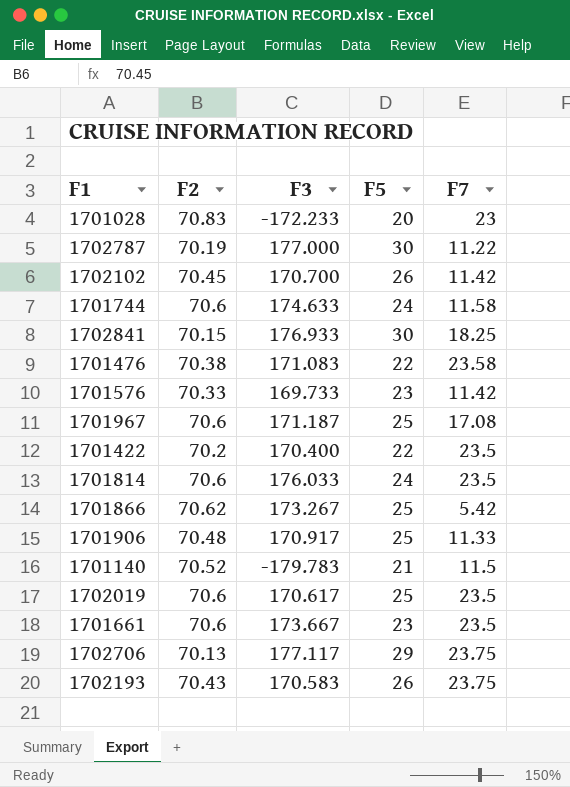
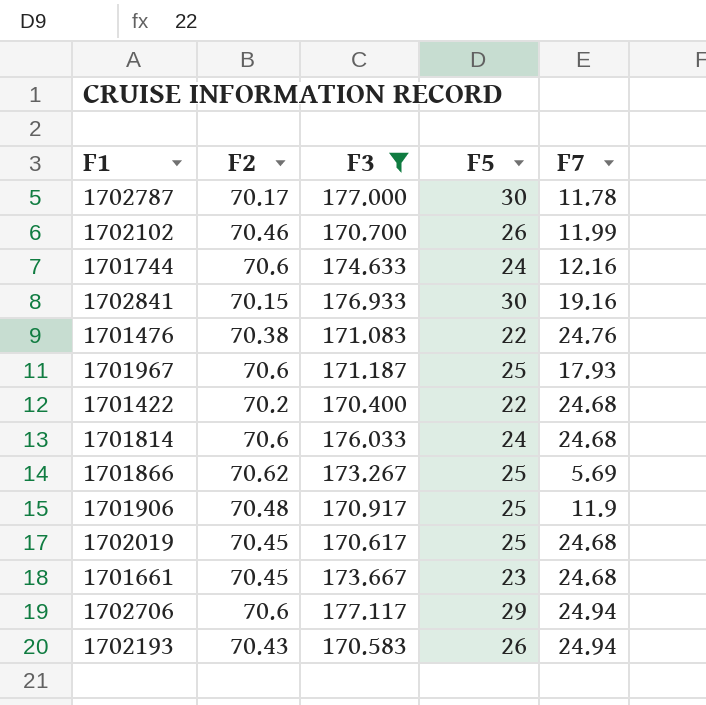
filter: none -> F3 >= 170.400
1702787 | F2: 70.19 -> 70.17
1702787 | F7: 11.22 -> 11.78
1702102 | F2: 70.45 -> 70.46
1702102 | F7: 11.42 -> 11.99
1701744 | F7: 11.58 -> 12.16
1702841 | F7: 18.25 -> 19.16
1701476 | F7: 23.58 -> 24.76
1701967 | F7: 17.08 -> 17.93
1701422 | F7: 23.5 -> 24.68
1701814 | F7: 23.5 -> 24.68
1701866 | F7: 5.42 -> 5.69
1701906 | F7: 11.33 -> 11.9
1702019 | F2: 70.6 -> 70.45
1702019 | F7: 23.5 -> 24.68
1701661 | F2: 70.6 -> 70.45
1701661 | F7: 23.5 -> 24.68
1702706 | F2: 70.13 -> 70.6
1702706 | F7: 23.75 -> 24.94
1702193 | F7: 23.75 -> 24.94

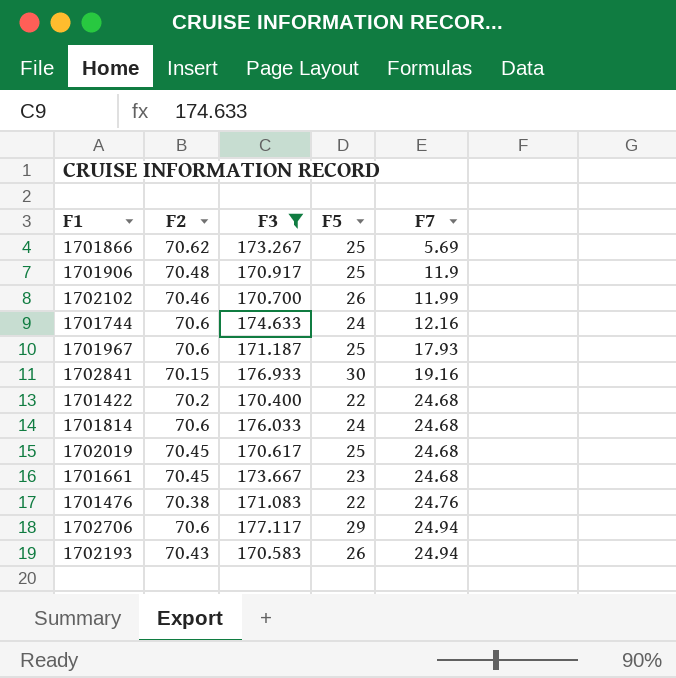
row order: none -> F7 ascending
row 1702787: 70.17 | 177.000 | 30 | 11.78 -> none

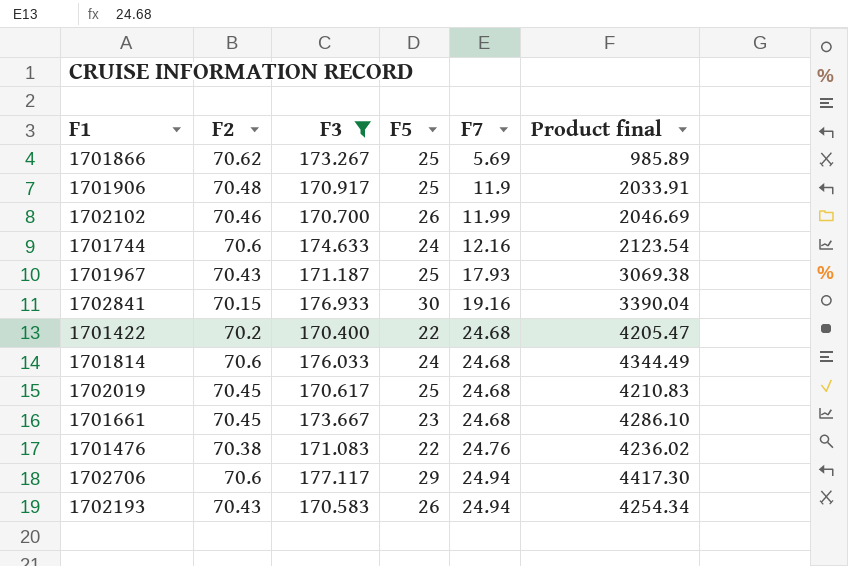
column Product final | formula: none -> [F3] * [F7]
1701967 | F2: 70.6 -> 70.43

